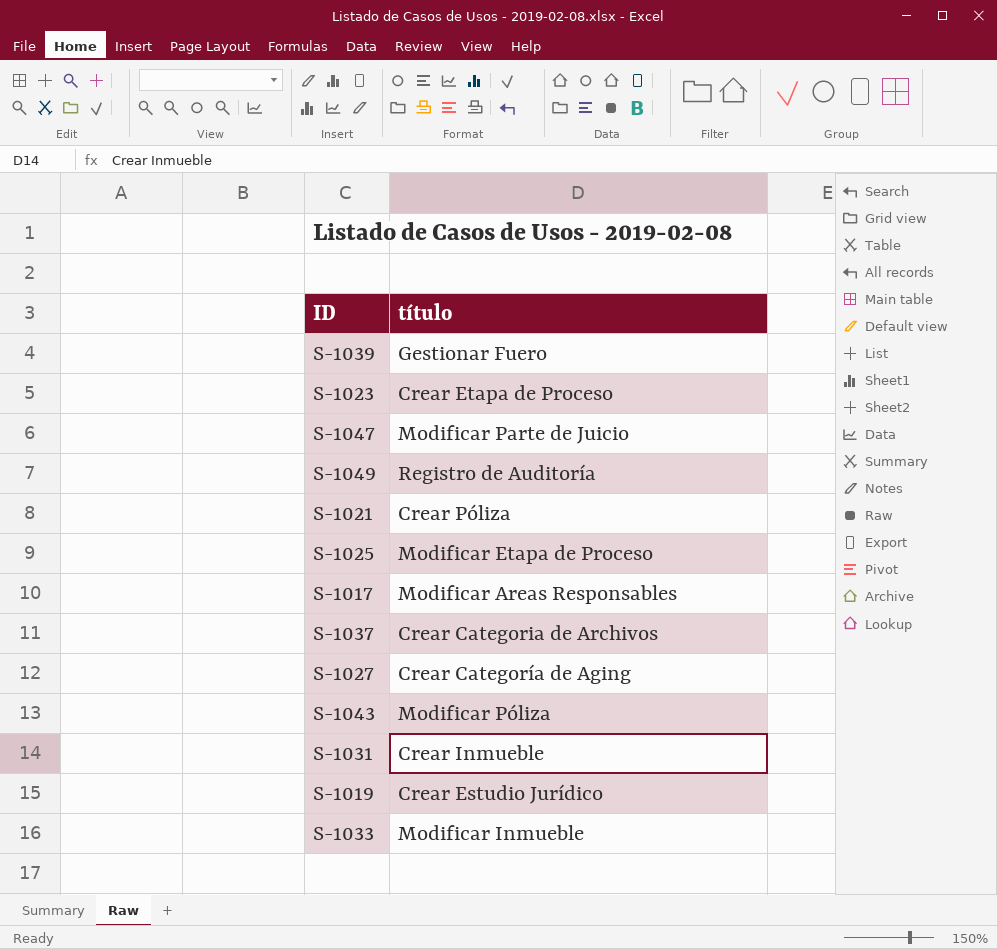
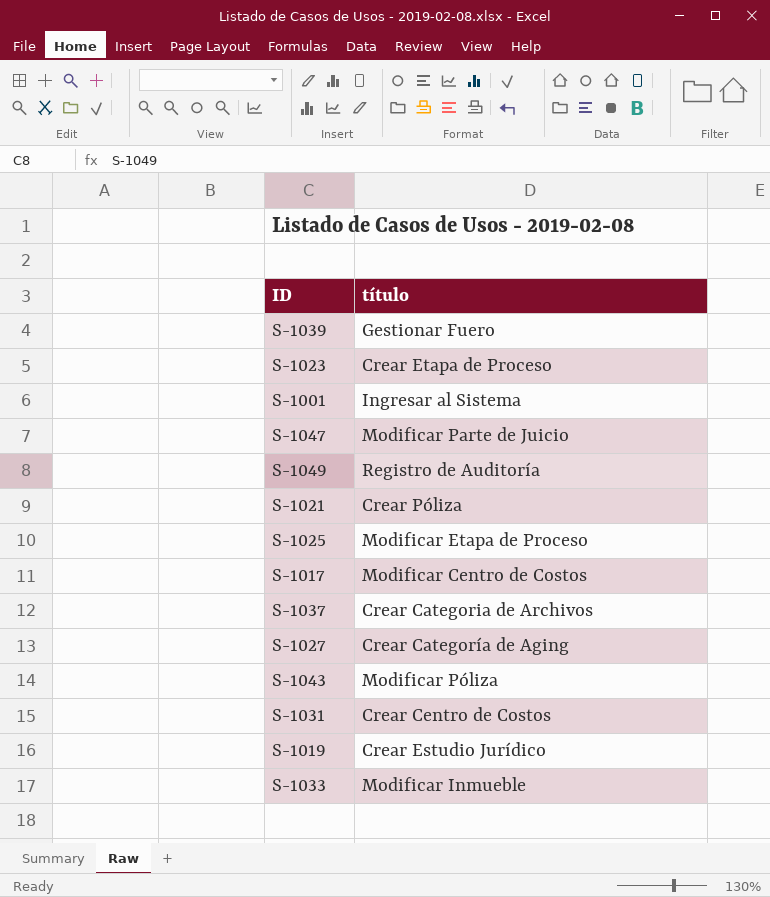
row S-1001: none -> Ingresar al Sistema
S-1017 | título: Modificar Areas Responsables -> Modificar Centro de Costos
S-1031 | título: Crear Inmueble -> Crear Centro de Costos

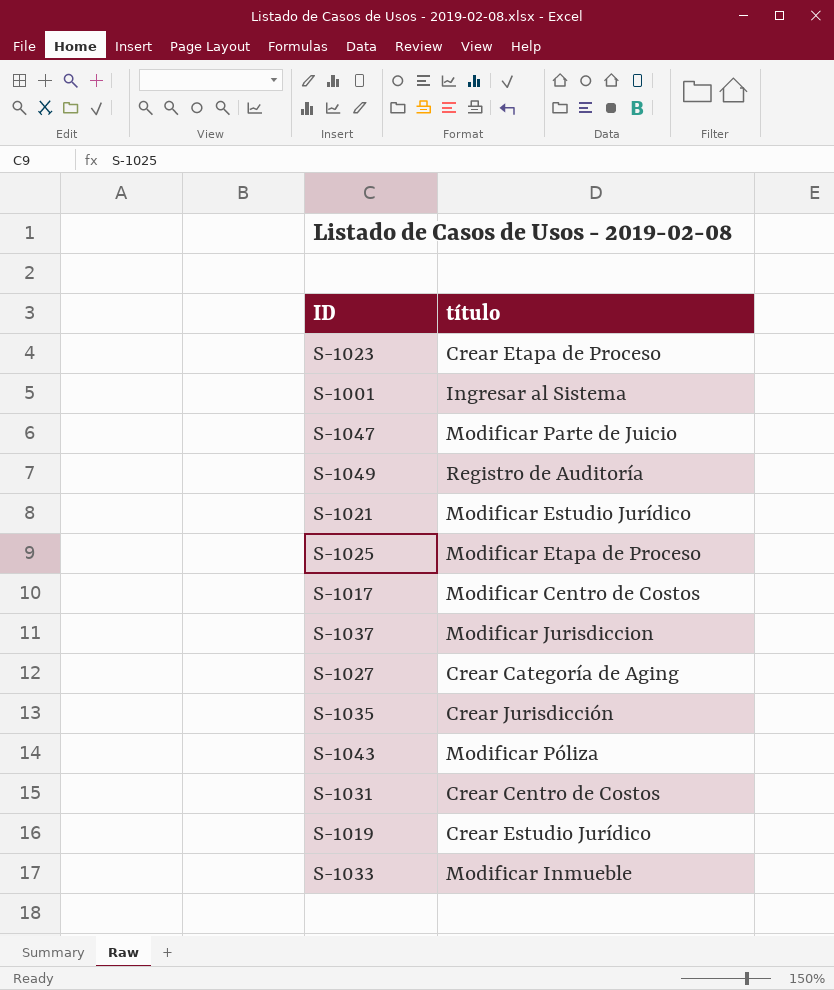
row S-1039: Gestionar Fuero -> none
S-1021 | título: Crear Póliza -> Modificar Estudio Jurídico
S-1037 | título: Crear Categoria de Archivos -> Modificar Jurisdiccion
row S-1035: none -> Crear Jurisdicción

